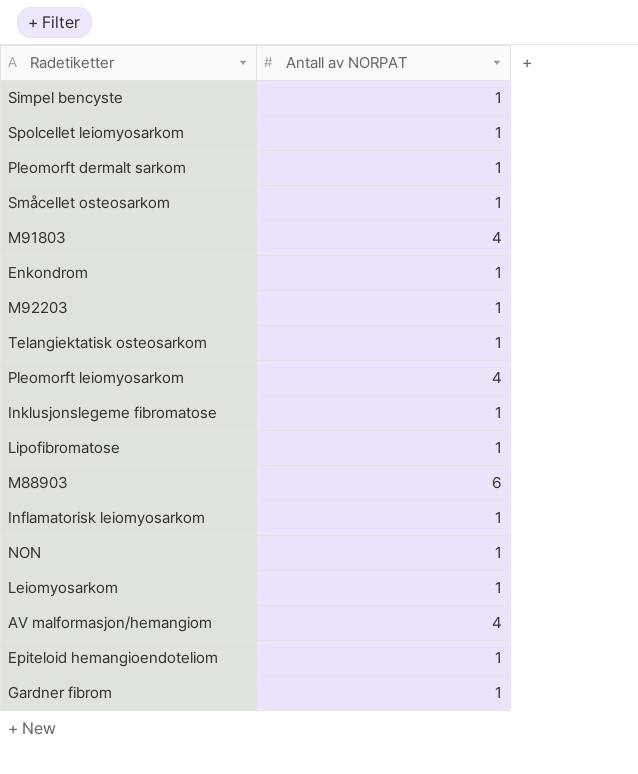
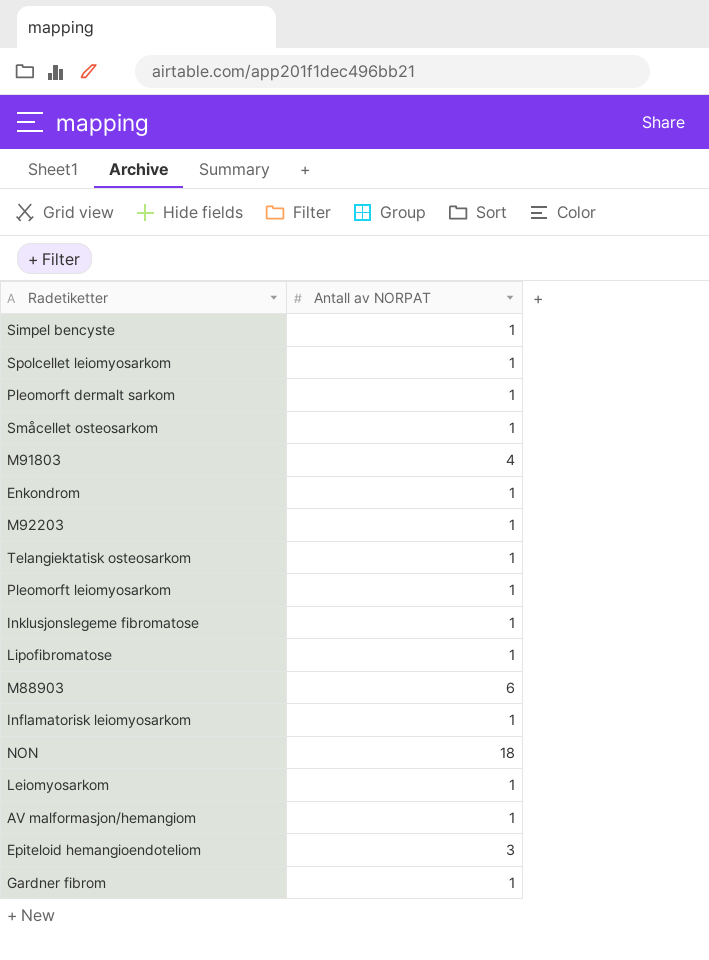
Pleomorft leiomyosarkom | Antall av NORPAT: 4 -> 1
NON | Antall av NORPAT: 1 -> 18
AV malformasjon/hemangiom | Antall av NORPAT: 4 -> 1
Epiteloid hemangioendoteliom | Antall av NORPAT: 1 -> 3

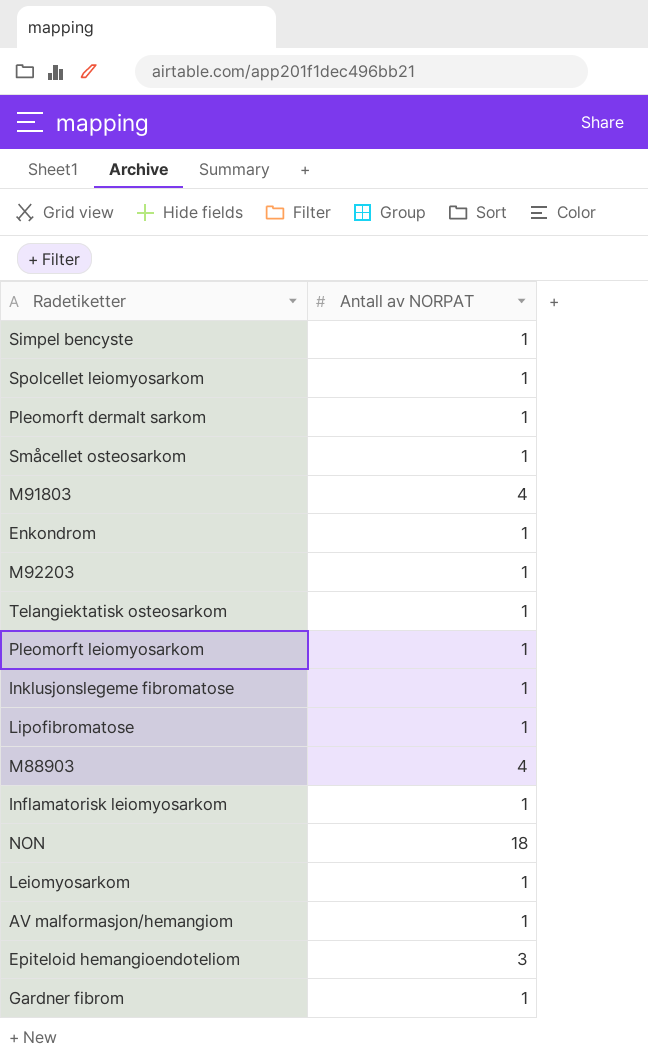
M88903 | Antall av NORPAT: 6 -> 4

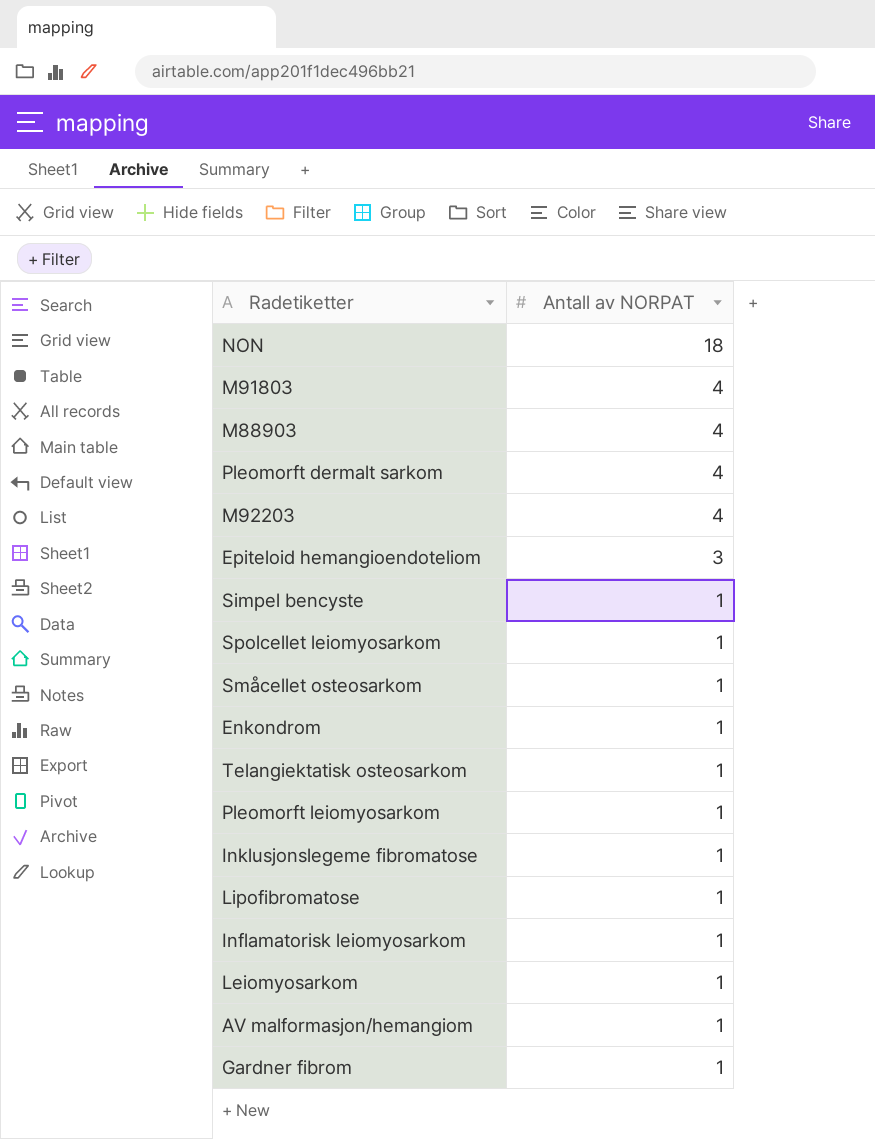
row order: none -> Antall av NORPAT descending
Pleomorft dermalt sarkom | Antall av NORPAT: 1 -> 4
M92203 | Antall av NORPAT: 1 -> 4

